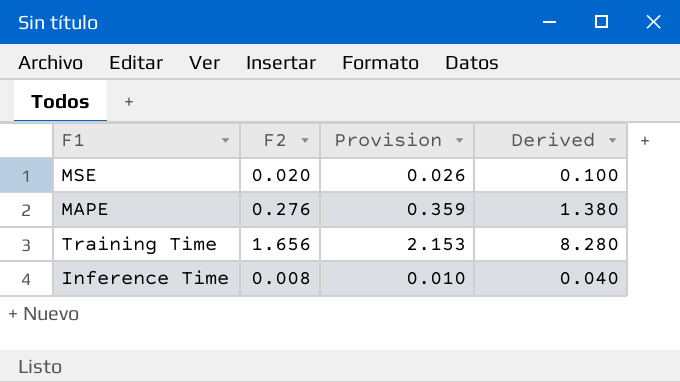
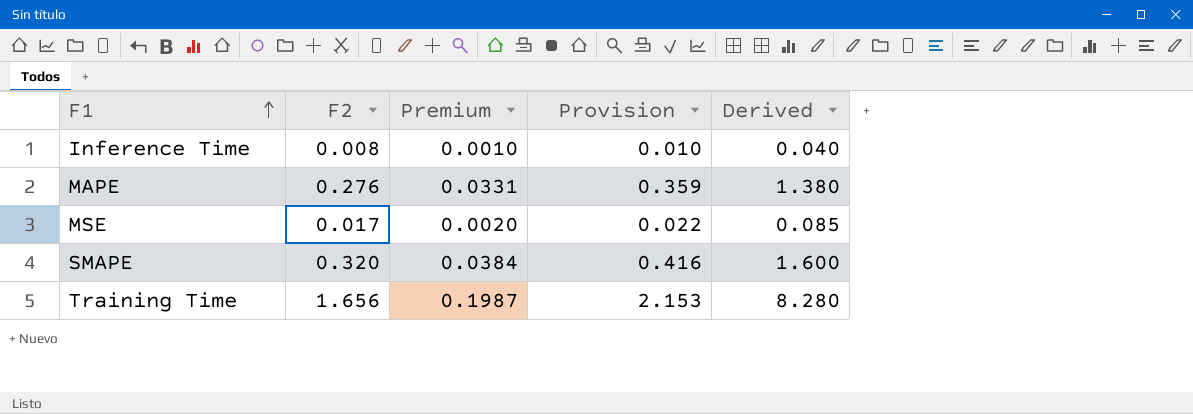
row order: none -> F1 ascending
column Premium | formula: none -> [F2] * 0.12
MSE | F2: 0.020 -> 0.017
MSE | Provision: 0.026 -> 0.022
MSE | Derived: 0.100 -> 0.085
row SMAPE: none -> 0.320 | 0.0384 | 0.416 | 1.600

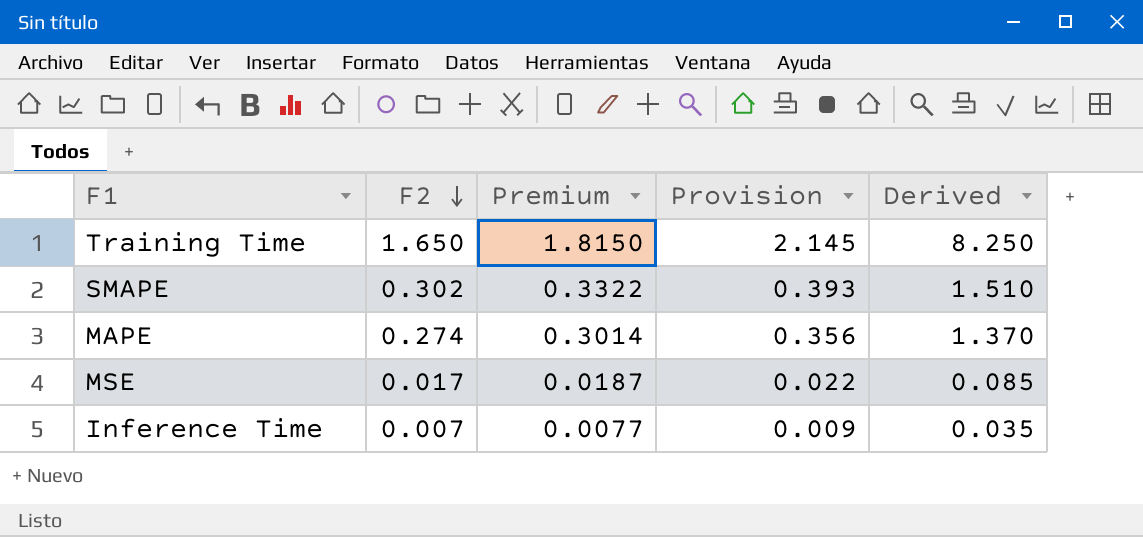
row order: F1 ascending -> F2 descending
column Premium | formula: [F2] * 0.12 -> [F2] * 1.1
Training Time | F2: 1.656 -> 1.650
Training Time | Provision: 2.153 -> 2.145
Training Time | Derived: 8.280 -> 8.250
SMAPE | F2: 0.320 -> 0.302
SMAPE | Provision: 0.416 -> 0.393
SMAPE | Derived: 1.600 -> 1.510
MAPE | F2: 0.276 -> 0.274
MAPE | Provision: 0.359 -> 0.356
MAPE | Derived: 1.380 -> 1.370
Inference Time | F2: 0.008 -> 0.007
Inference Time | Provision: 0.010 -> 0.009
Inference Time | Derived: 0.040 -> 0.035

